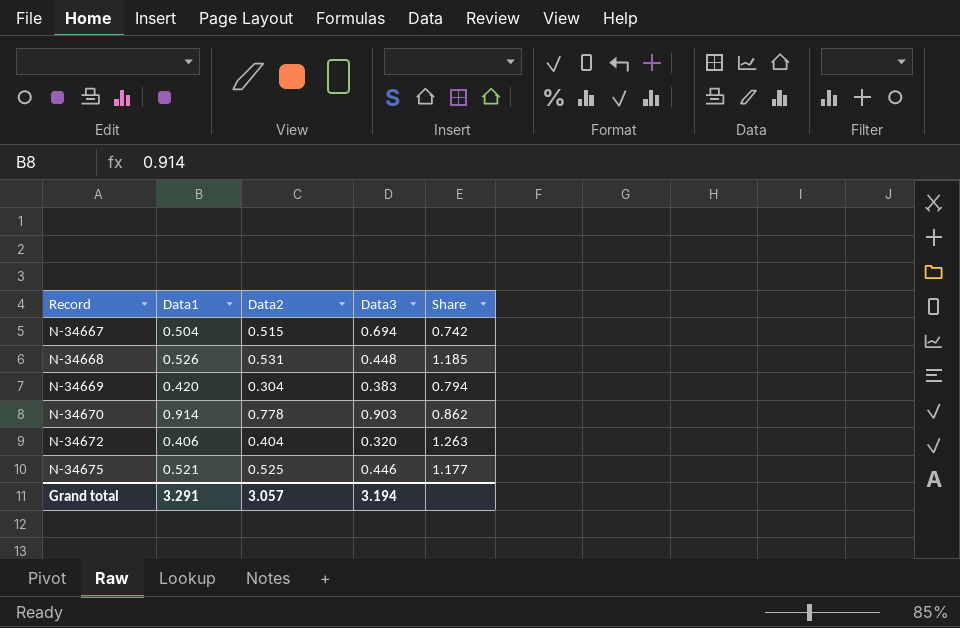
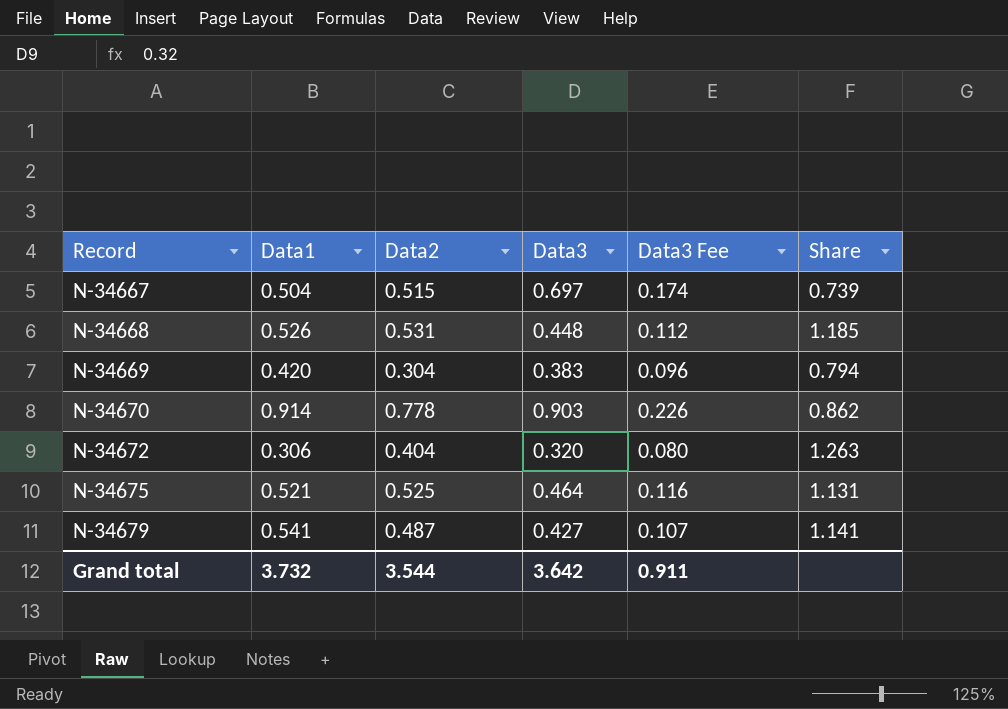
column Data3 Fee | formula: none -> [Data3] * 0.25
N-34667 | Data3: 0.694 -> 0.697
N-34667 | Share: 0.742 -> 0.739
N-34672 | Data1: 0.406 -> 0.306
N-34675 | Data3: 0.446 -> 0.464
N-34675 | Share: 1.177 -> 1.131
row N-34679: none -> 0.541 | 0.487 | 0.427 | 0.107 | 1.141
Grand total | Data1: 3.291 -> 3.732
Grand total | Data2: 3.057 -> 3.544
Grand total | Data3: 3.194 -> 3.642

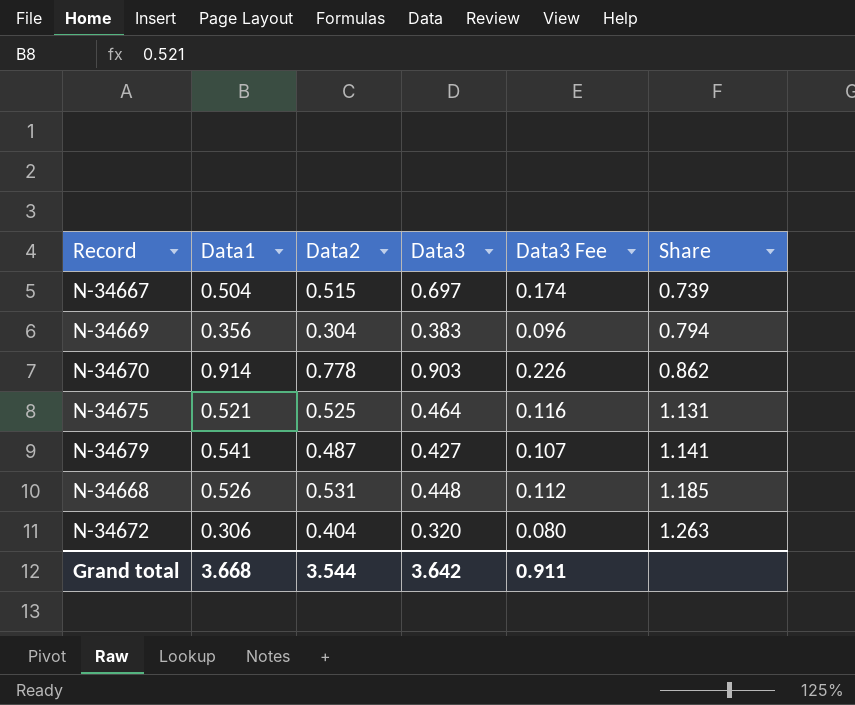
row order: Record ascending -> Share ascending
N-34669 | Data1: 0.420 -> 0.356
Grand total | Data1: 3.732 -> 3.668

